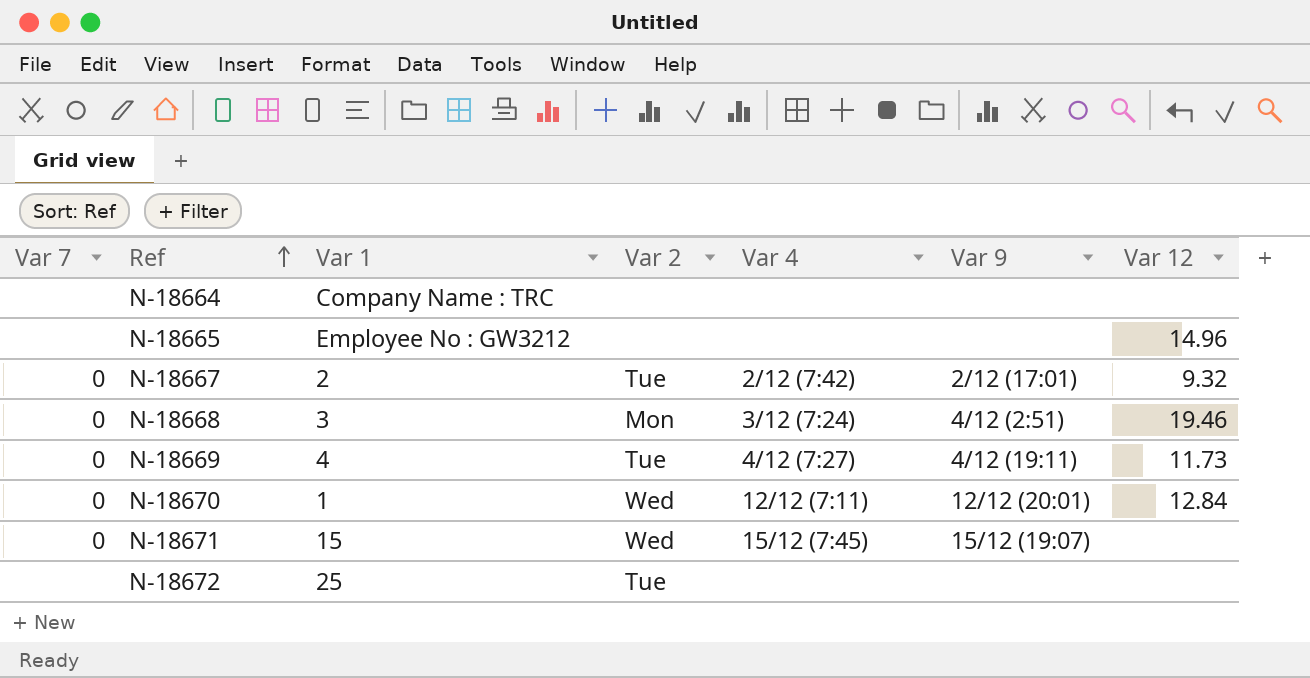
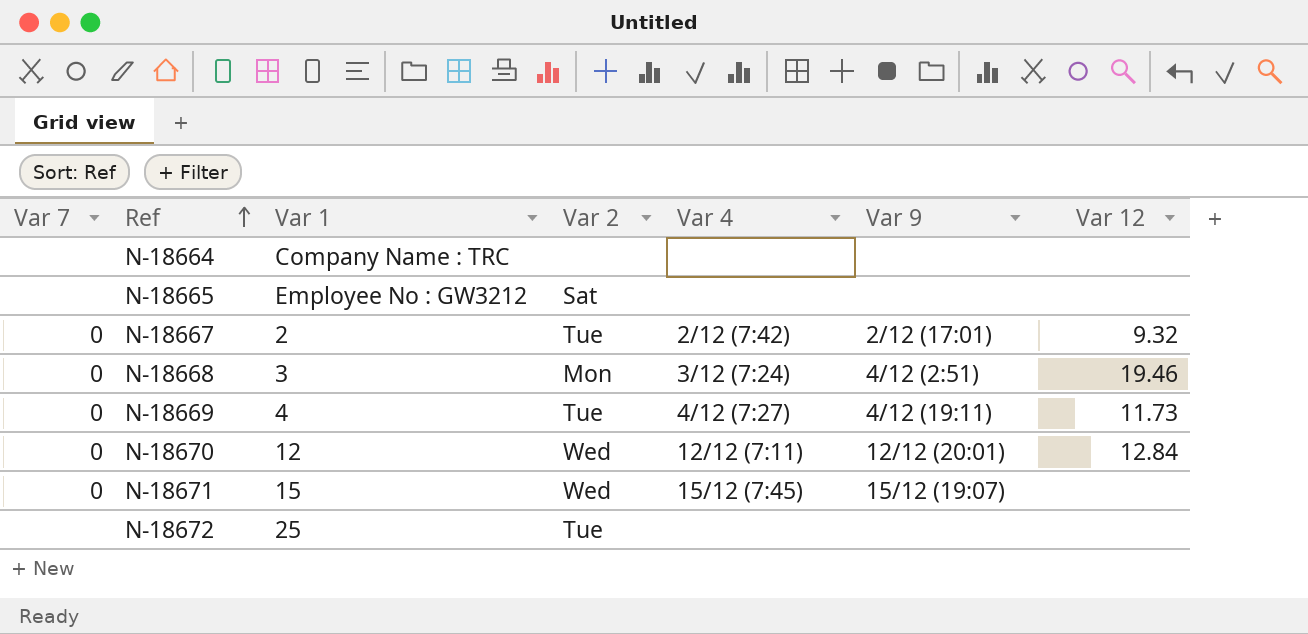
N-18665 | Var 2: none -> Sat
N-18665 | Var 12: 14.96 -> none
N-18670 | Var 1: 1 -> 12

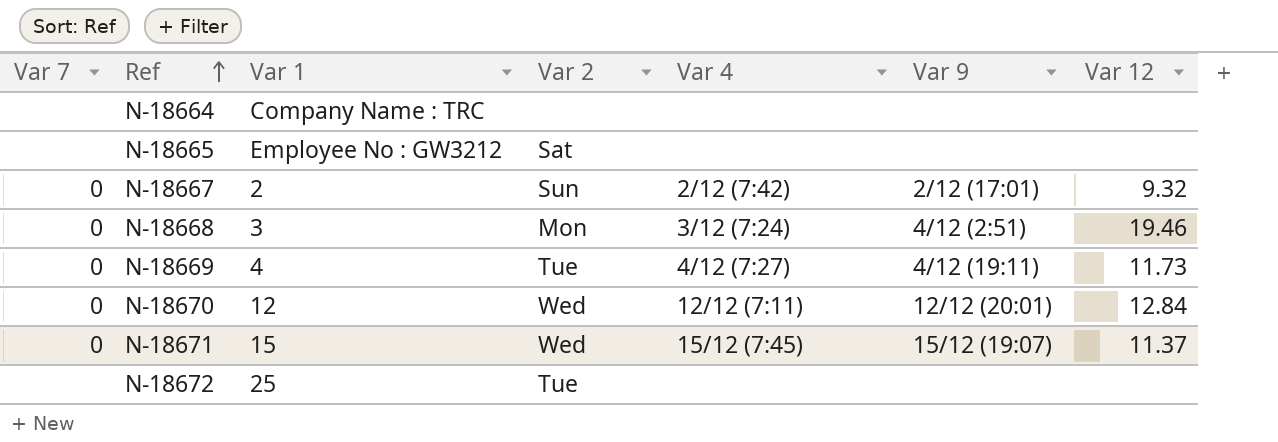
N-18667 | Var 2: Tue -> Sun
N-18671 | Var 12: none -> 11.37

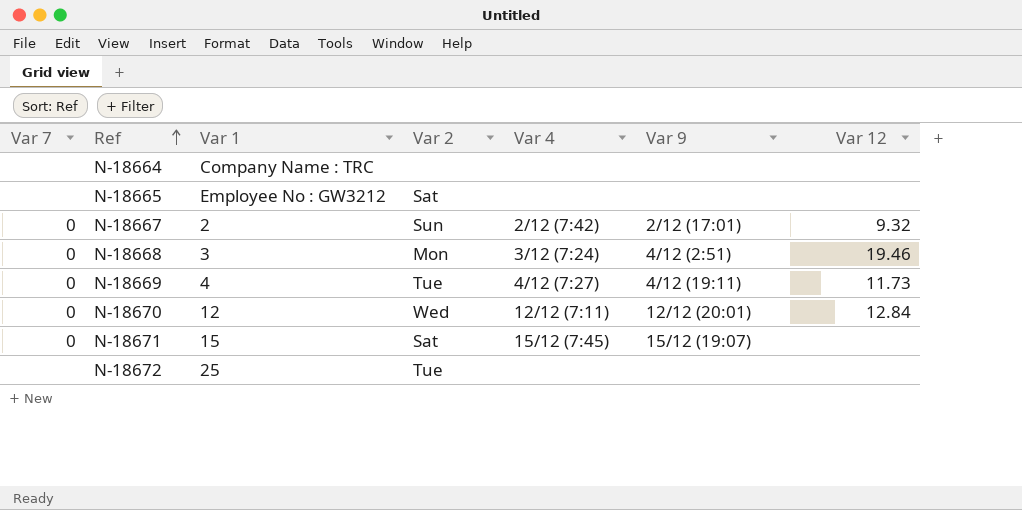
N-18671 | Var 2: Wed -> Sat
N-18671 | Var 12: 11.37 -> none

